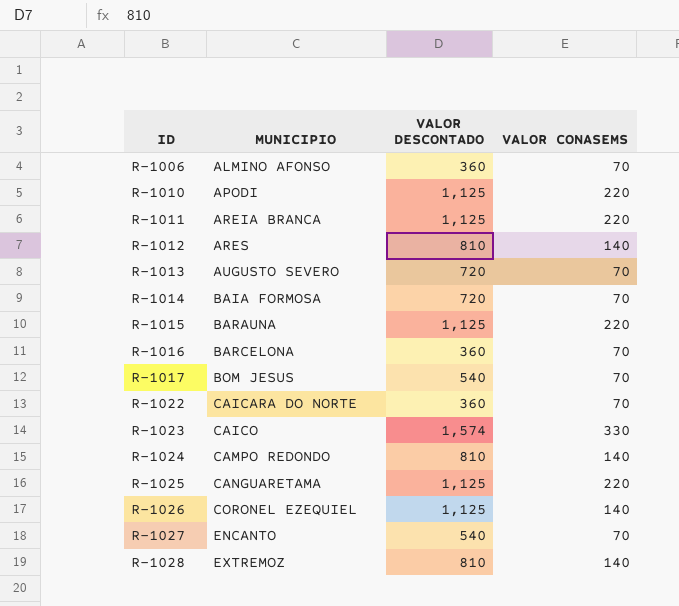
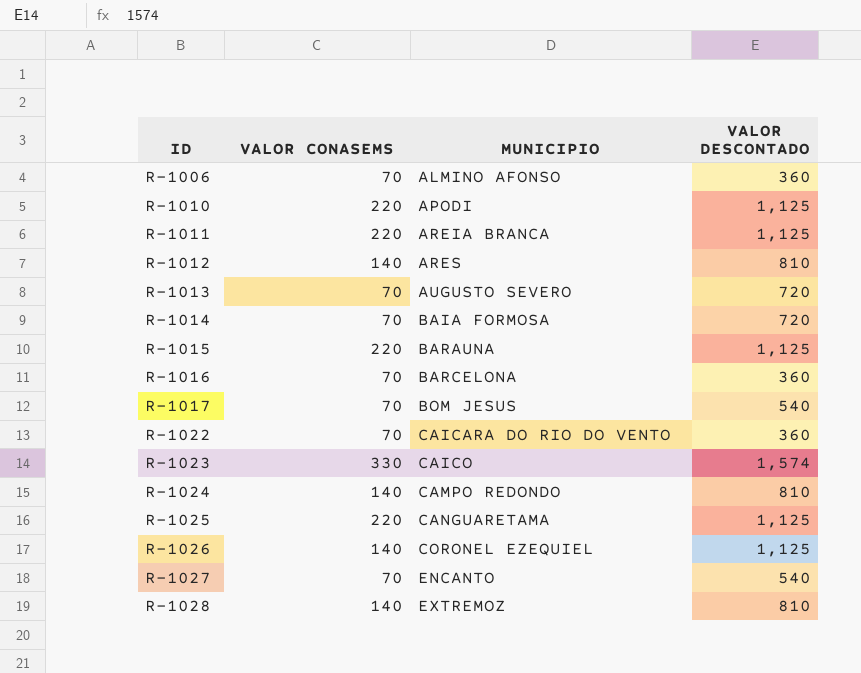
column VALOR CONASEMS | position: 4 -> 2
R-1022 | MUNICIPIO: CAICARA DO NORTE -> CAICARA DO RIO DO VENTO

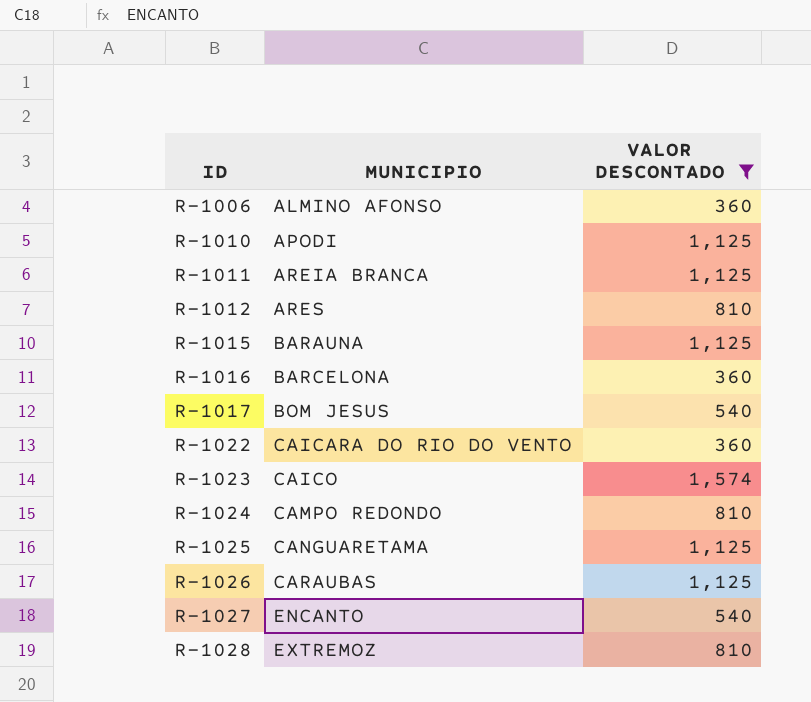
filter: none -> VALOR DESCONTADO != 720
column VALOR CONASEMS | position: 2 -> none
R-1026 | MUNICIPIO: CORONEL EZEQUIEL -> CARAUBAS

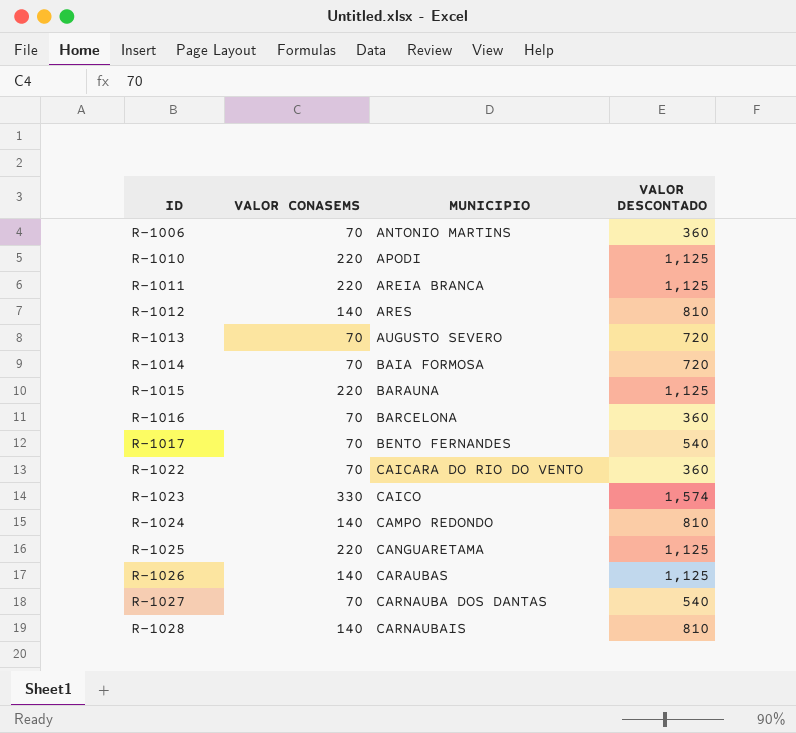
filter: VALOR DESCONTADO != 720 -> none
column VALOR CONASEMS | position: none -> 2
R-1006 | MUNICIPIO: ALMINO AFONSO -> ANTONIO MARTINS
R-1017 | MUNICIPIO: BOM JESUS -> BENTO FERNANDES
R-1027 | MUNICIPIO: ENCANTO -> CARNAUBA DOS DANTAS
R-1028 | MUNICIPIO: EXTREMOZ -> CARNAUBAIS

